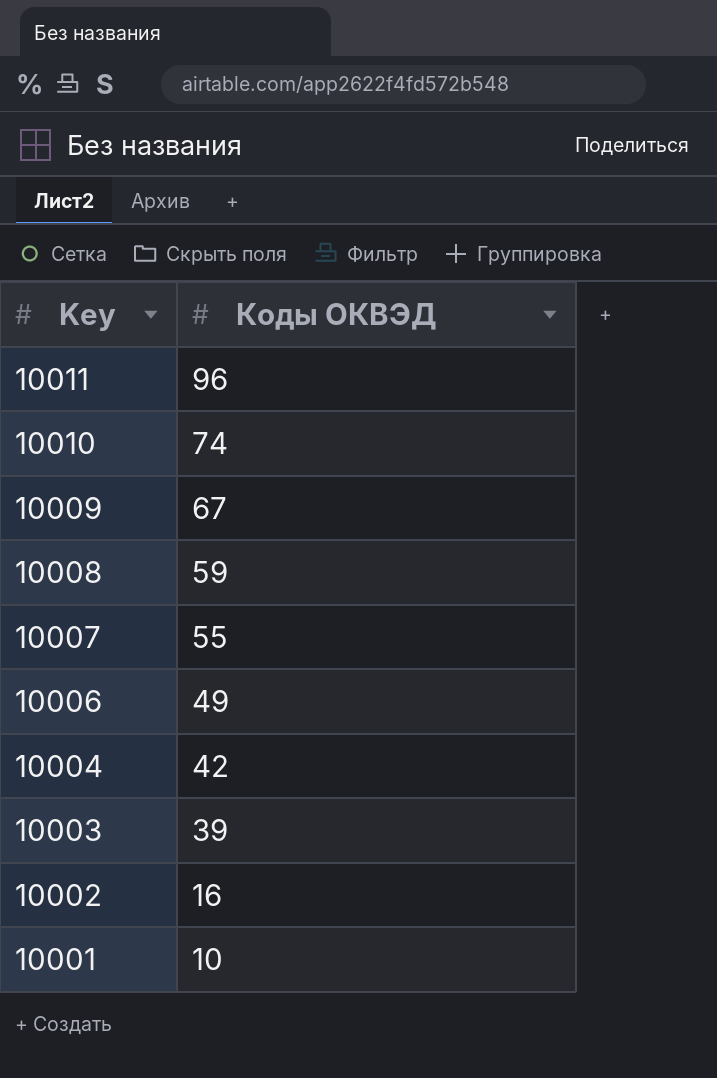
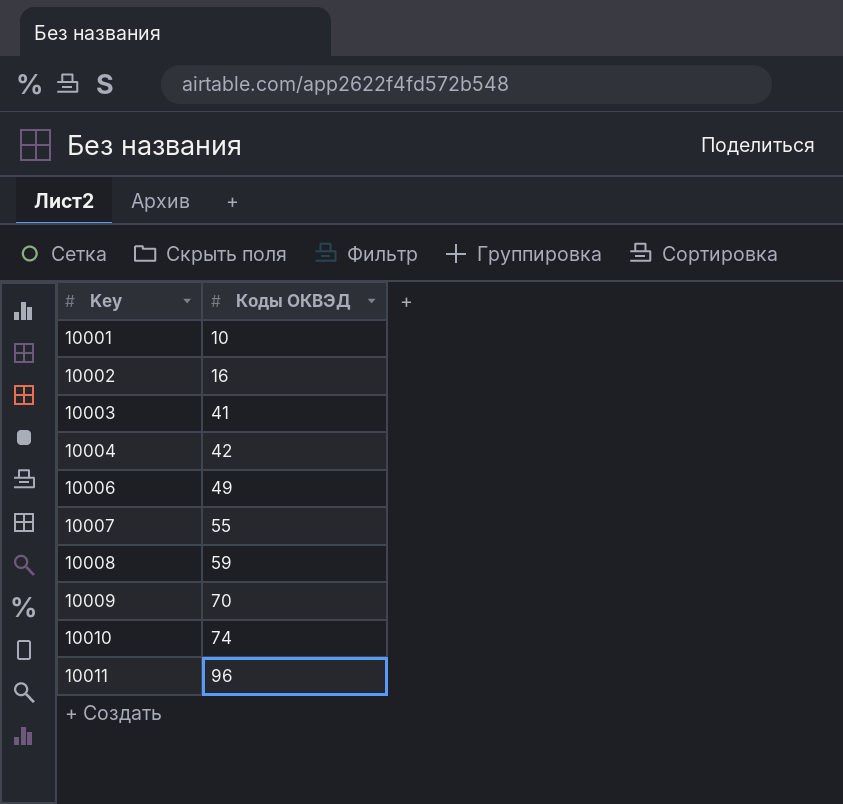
row order: Key descending -> Key ascending
10003 | Коды ОКВЭД: 39 -> 41
10009 | Коды ОКВЭД: 67 -> 70

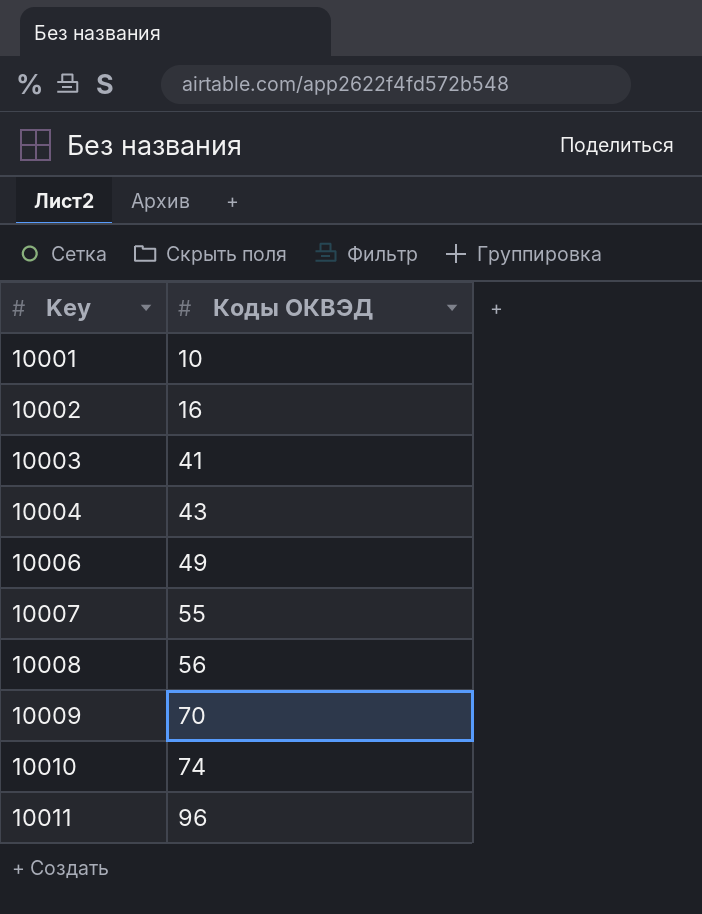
10004 | Коды ОКВЭД: 42 -> 43
10008 | Коды ОКВЭД: 59 -> 56

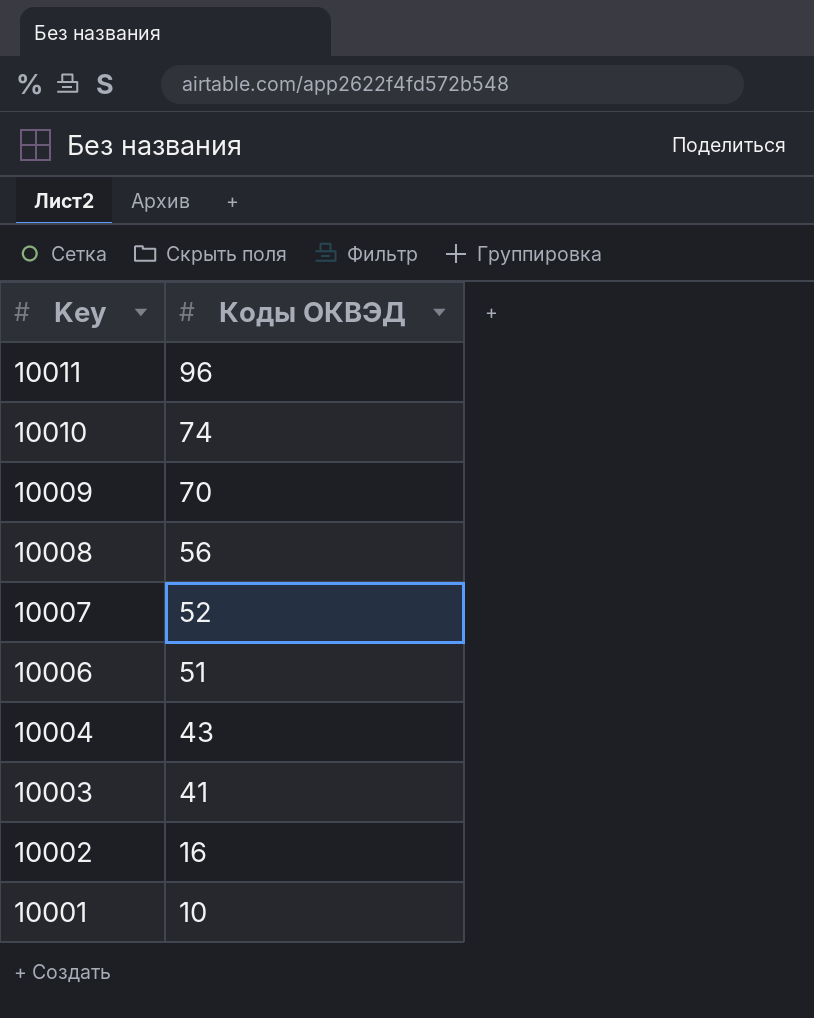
row order: Key ascending -> Key descending
10007 | Коды ОКВЭД: 55 -> 52
10006 | Коды ОКВЭД: 49 -> 51

